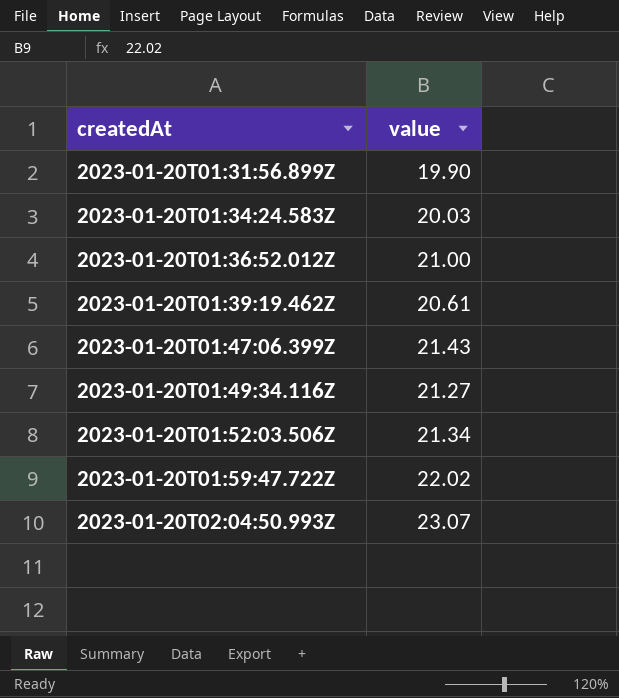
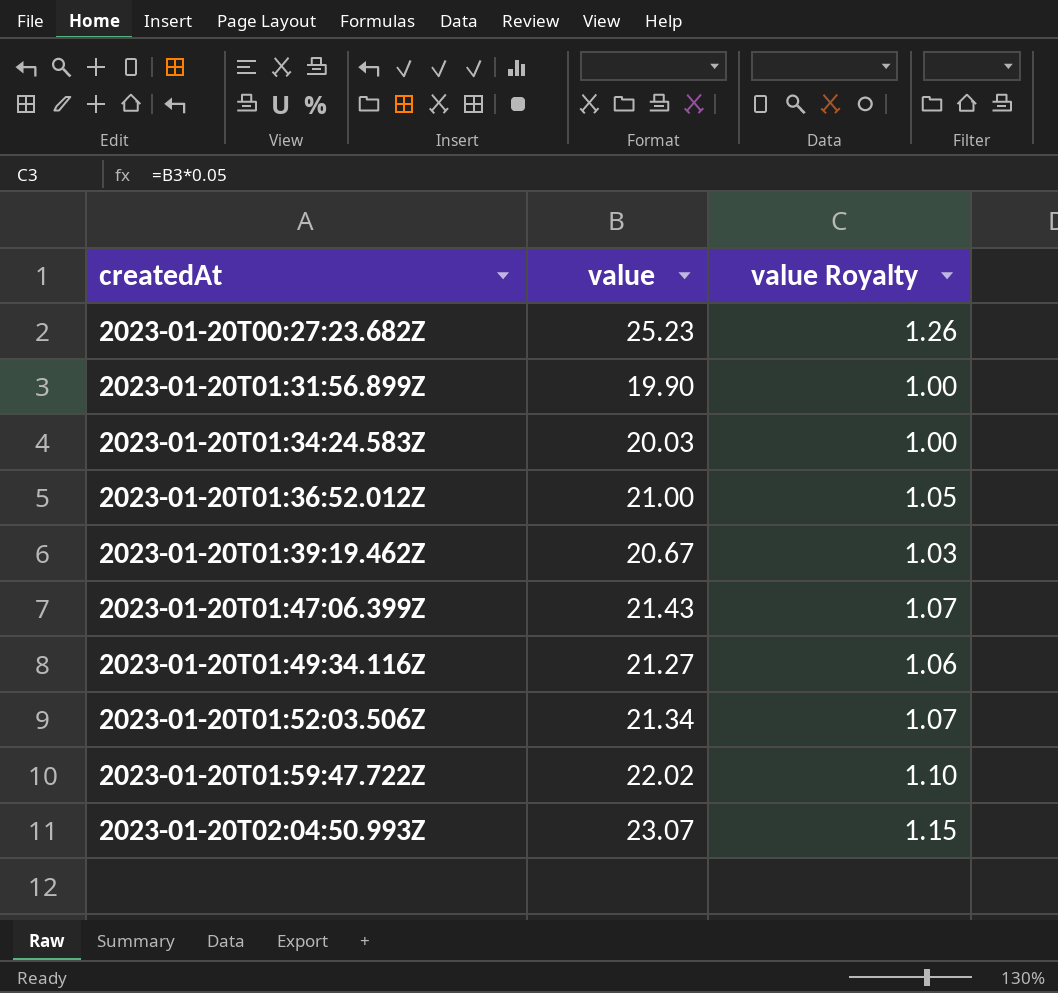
column value Royalty | formula: none -> [value] * 0.05
row 2023-01-20T00:27:23.682Z: none -> 25.23 | 1.26
2023-01-20T01:39:19.462Z | value: 20.61 -> 20.67

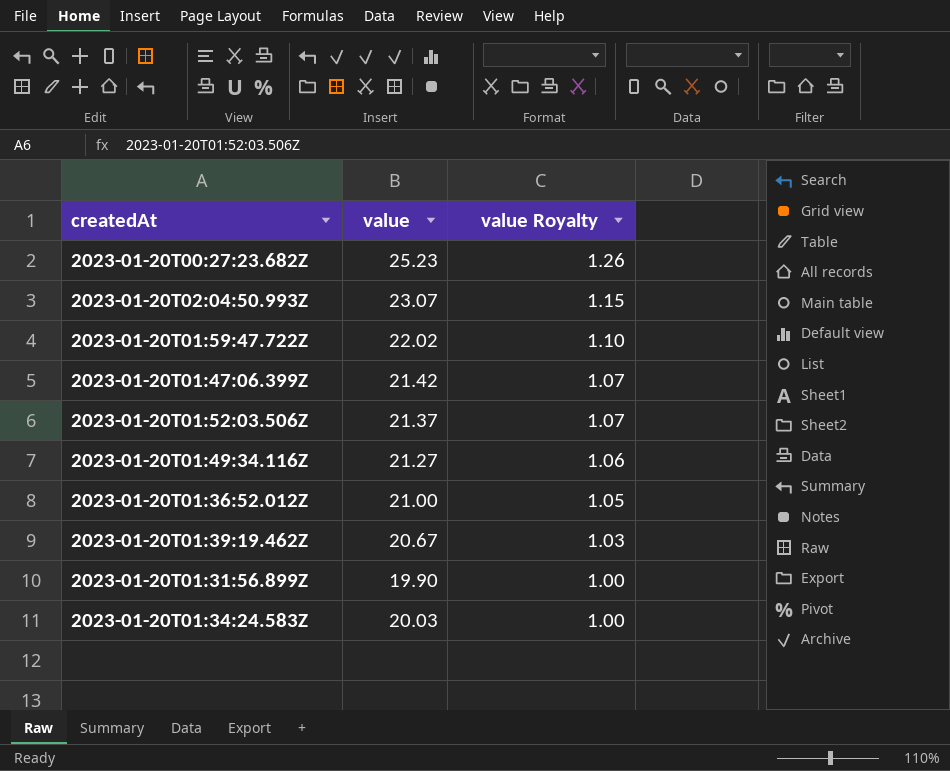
row order: createdAt ascending -> value Royalty descending
2023-01-20T01:47:06.399Z | value: 21.43 -> 21.42
2023-01-20T01:52:03.506Z | value: 21.34 -> 21.37

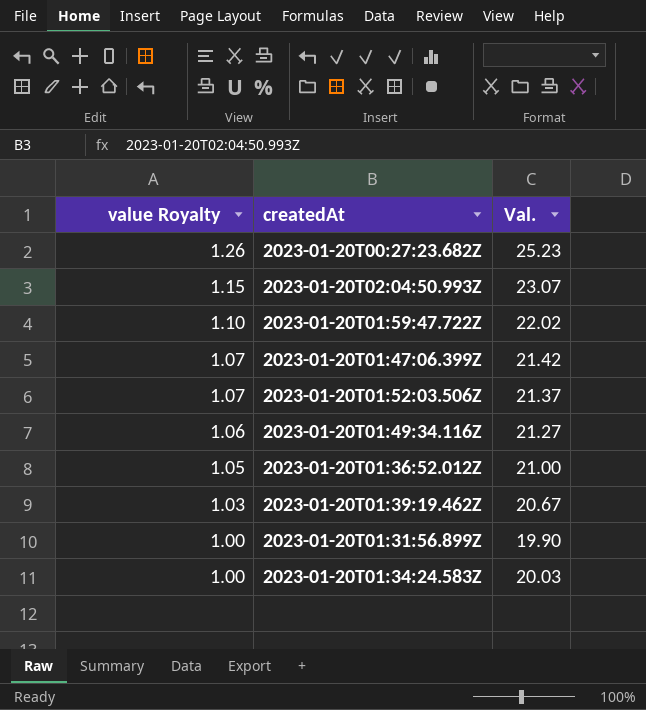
column value Royalty | position: 3 -> 1
column name: value -> Val.

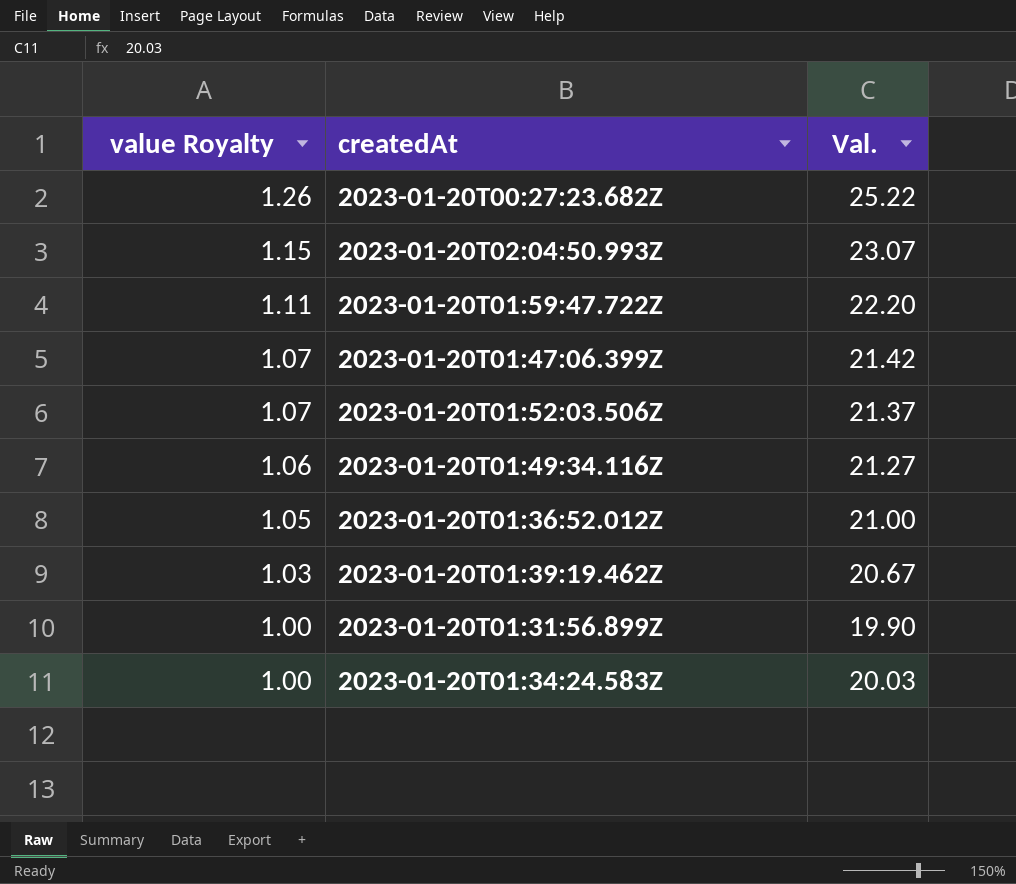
2023-01-20T00:27:23.682Z | Val.: 25.23 -> 25.22
2023-01-20T01:59:47.722Z | value Royalty: 1.10 -> 1.11
2023-01-20T01:59:47.722Z | Val.: 22.02 -> 22.20

